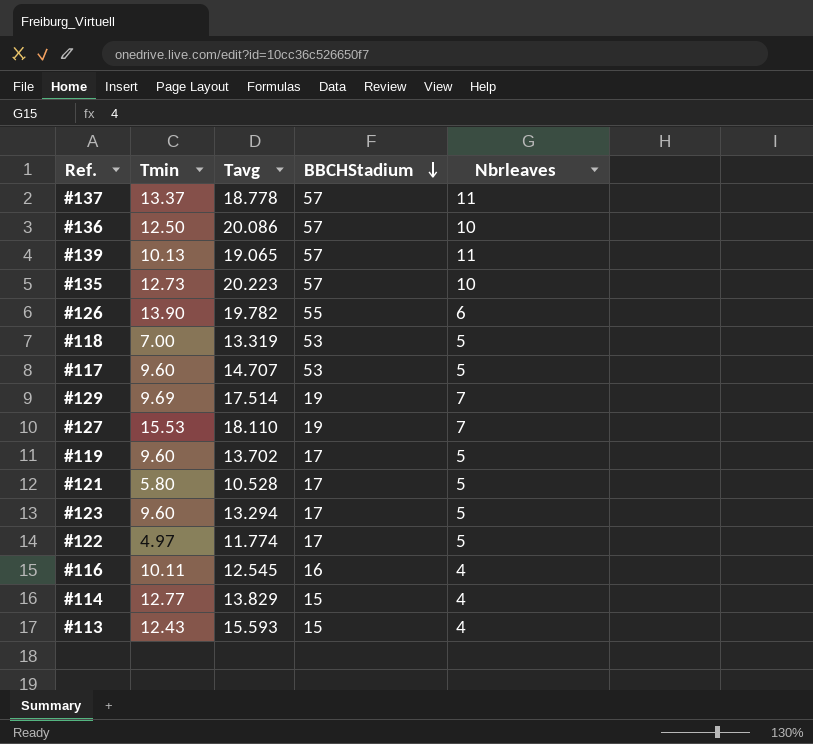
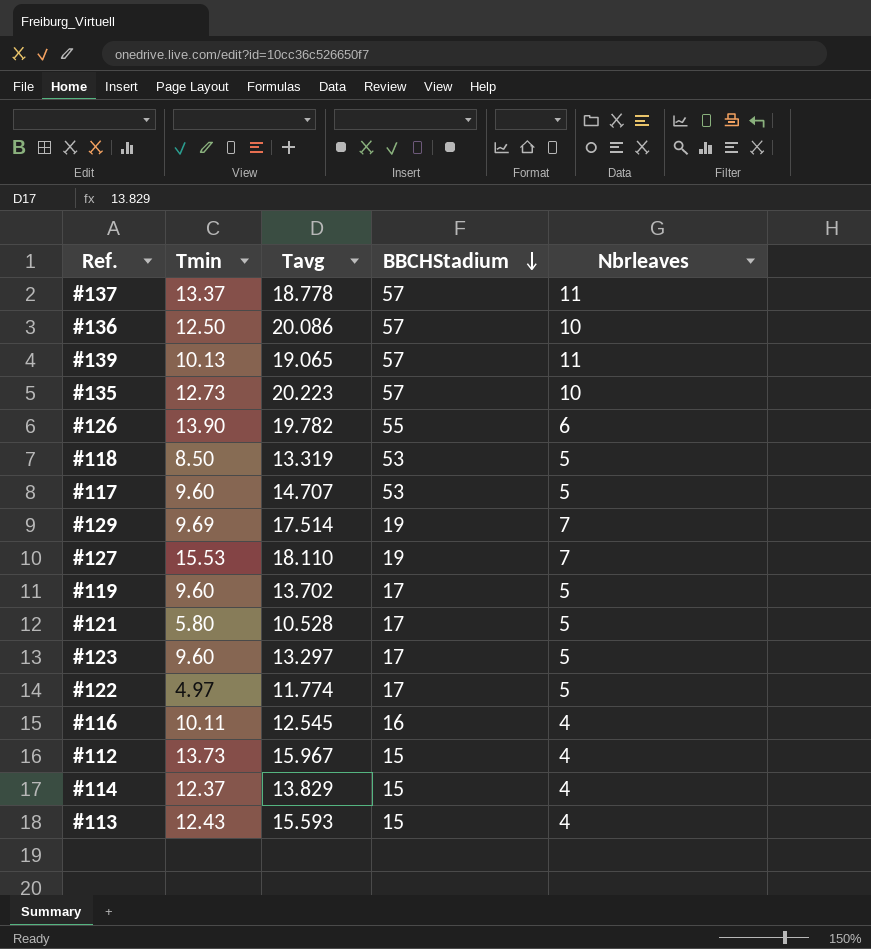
#118 | Tmin: 7.00 -> 8.50
#123 | Tavg: 13.294 -> 13.297
row #112: none -> 13.73 | 15.967 | 15 | 4
#114 | Tmin: 12.77 -> 12.37

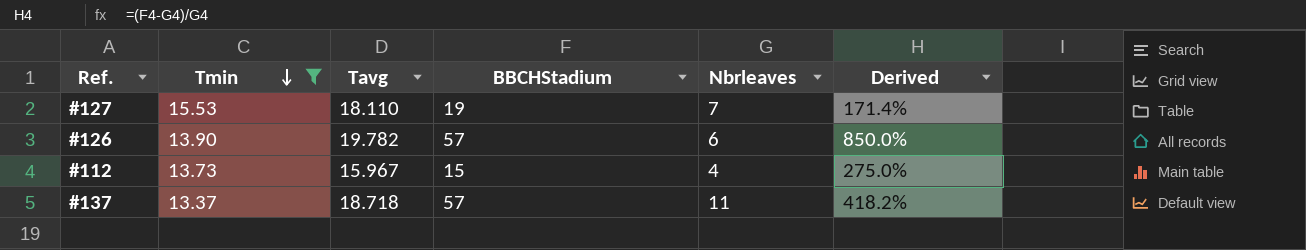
filter: none -> Tmin >= 13.37
row order: BBCHStadium descending -> Tmin descending
column Derived | formula: none -> ([BBCHStadium] - [Nbrleaves]) / [Nbrleaves]
#126 | BBCHStadium: 55 -> 57
#137 | Tavg: 18.778 -> 18.718

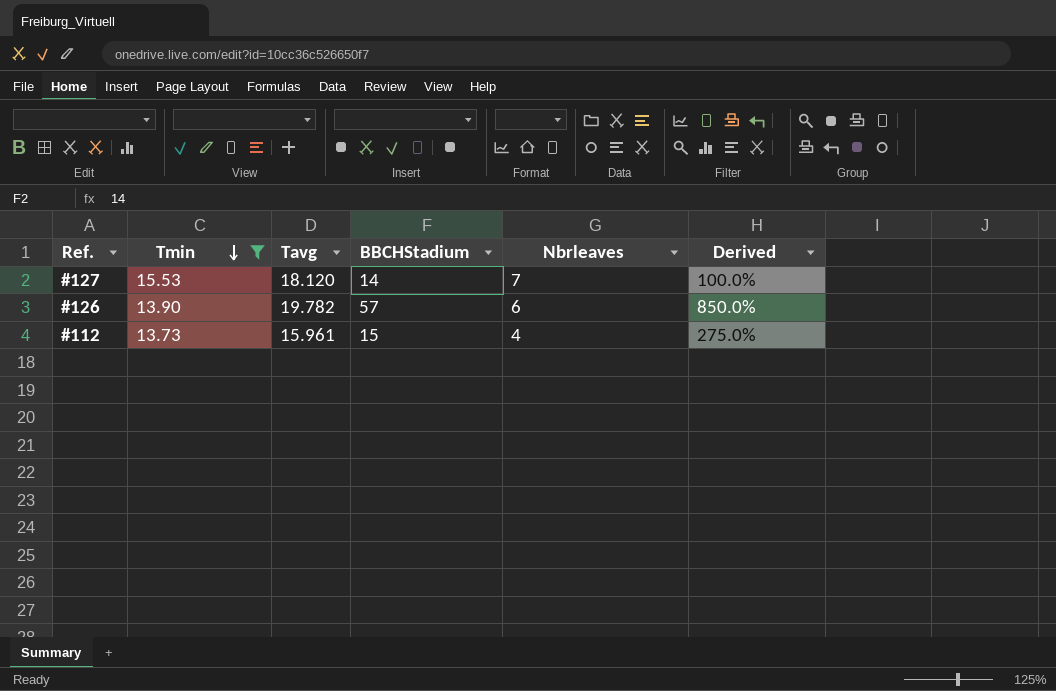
row #137: 13.37 | 18.718 | 57 | 11 | 418.2% -> none
#127 | Tavg: 18.110 -> 18.120
#127 | BBCHStadium: 19 -> 14
#127 | Derived: 171.4% -> 100.0%
#112 | Tavg: 15.967 -> 15.961

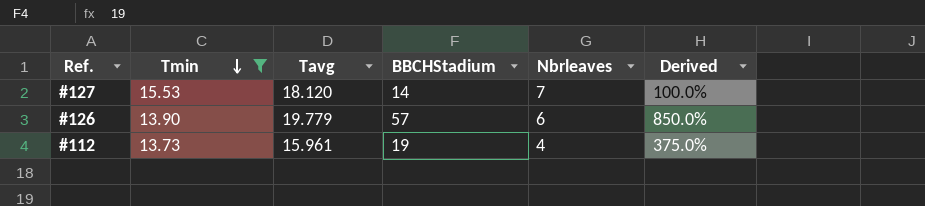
#126 | Tavg: 19.782 -> 19.779
#112 | BBCHStadium: 15 -> 19
#112 | Derived: 275.0% -> 375.0%

